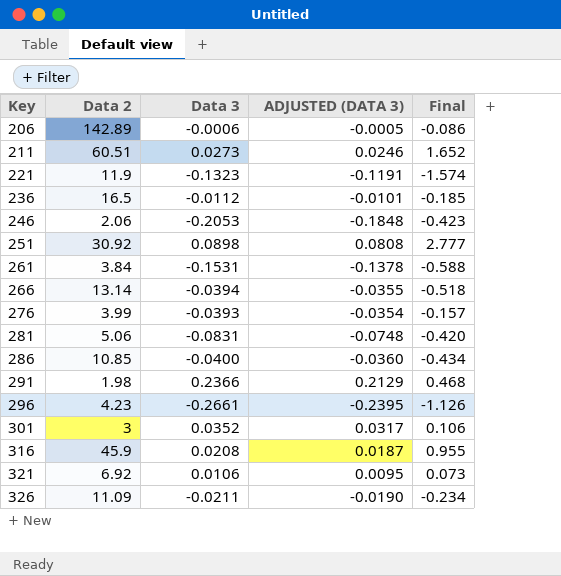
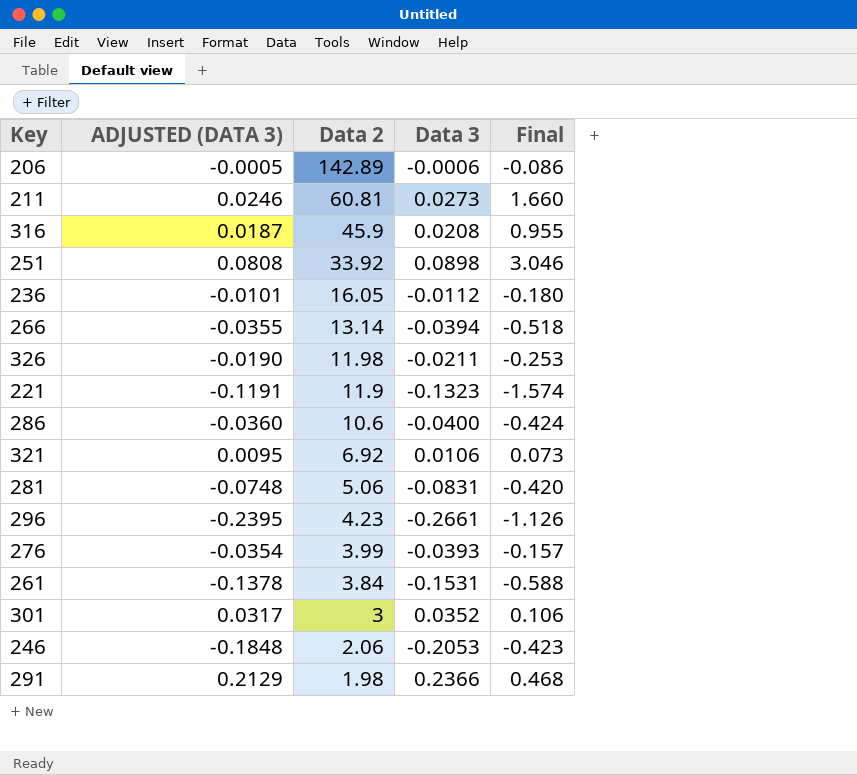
row order: Key ascending -> Data 2 descending
column ADJUSTED (DATA 3) | position: 4 -> 2
211 | Data 2: 60.51 -> 60.81
211 | Final: 1.652 -> 1.660
251 | Data 2: 30.92 -> 33.92
251 | Final: 2.777 -> 3.046
236 | Data 2: 16.5 -> 16.05
236 | Final: -0.185 -> -0.180
326 | Data 2: 11.09 -> 11.98
326 | Final: -0.234 -> -0.253
286 | Data 2: 10.85 -> 10.6
286 | Final: -0.434 -> -0.424

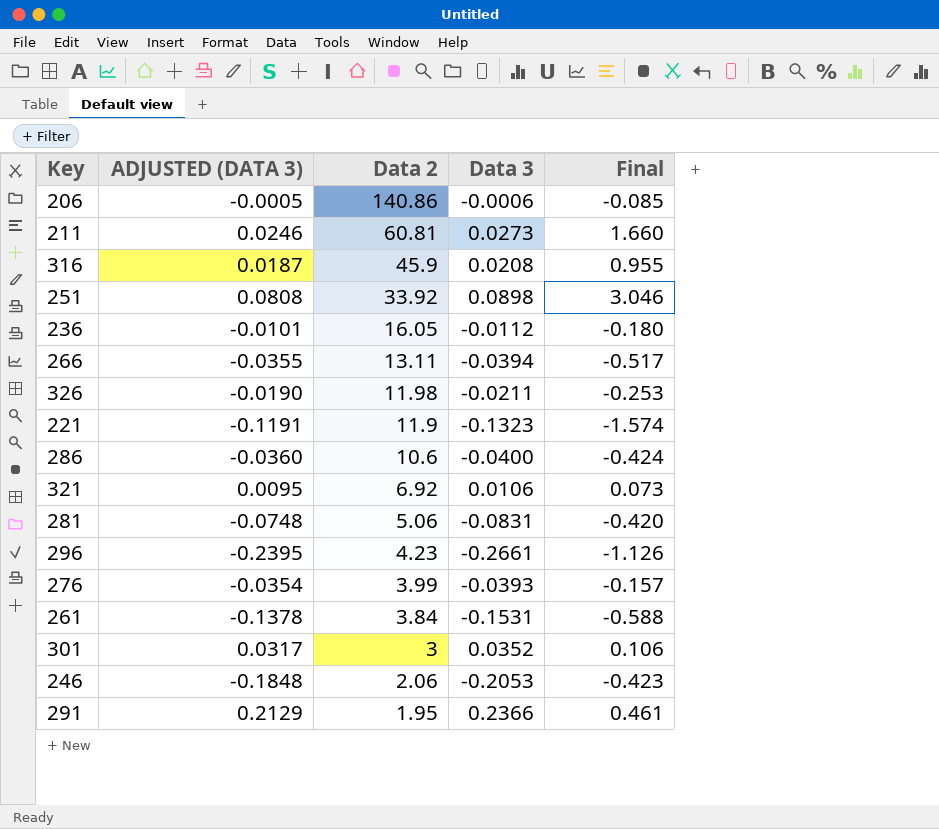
206 | Data 2: 142.89 -> 140.86
206 | Final: -0.086 -> -0.085
266 | Data 2: 13.14 -> 13.11
266 | Final: -0.518 -> -0.517
291 | Data 2: 1.98 -> 1.95
291 | Final: 0.468 -> 0.461

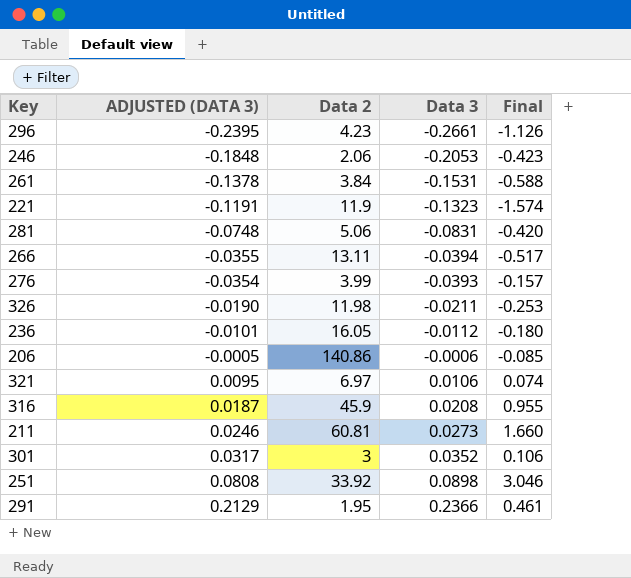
row order: Data 2 descending -> ADJUSTED (DATA 3) ascending
row 286: -0.0360 | 10.6 | -0.0400 | -0.424 -> none
321 | Data 2: 6.92 -> 6.97
321 | Final: 0.073 -> 0.074

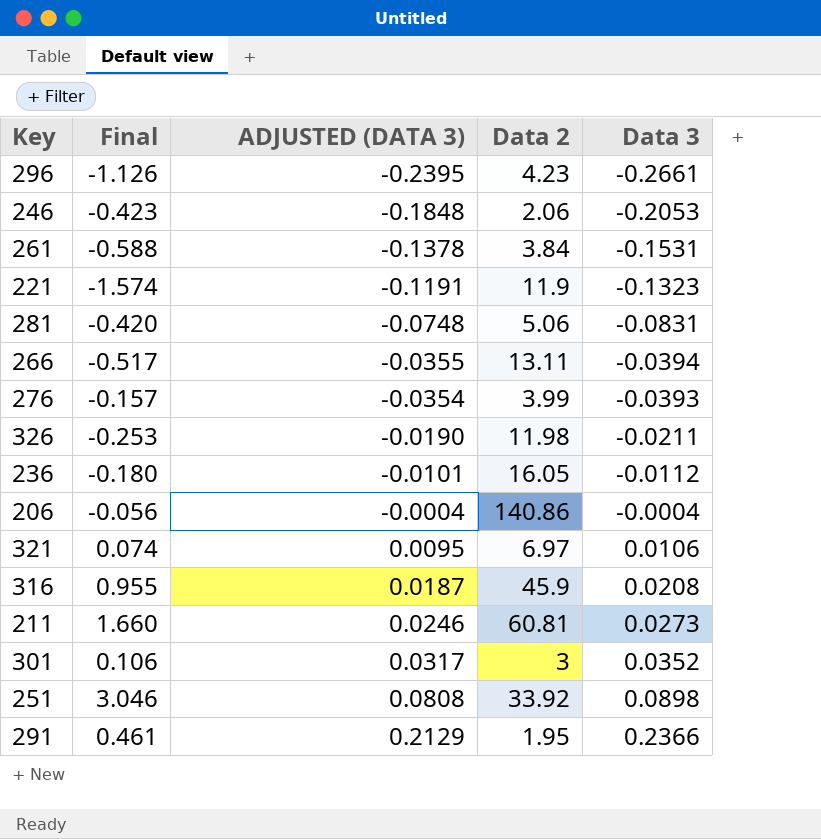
column Final | position: 5 -> 2
206 | Final: -0.085 -> -0.056
206 | ADJUSTED (DATA 3): -0.0005 -> -0.0004
206 | Data 3: -0.0006 -> -0.0004

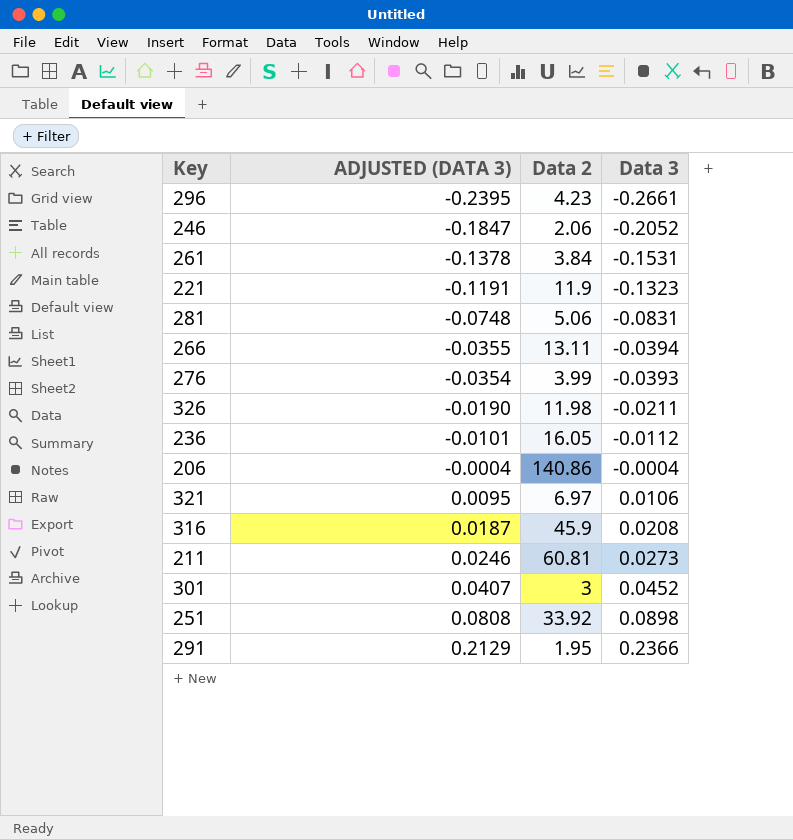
column Final | formula: [Data 2] * [Data 3] -> none
246 | ADJUSTED (DATA 3): -0.1848 -> -0.1847
246 | Data 3: -0.2053 -> -0.2052
301 | ADJUSTED (DATA 3): 0.0317 -> 0.0407
301 | Data 3: 0.0352 -> 0.0452

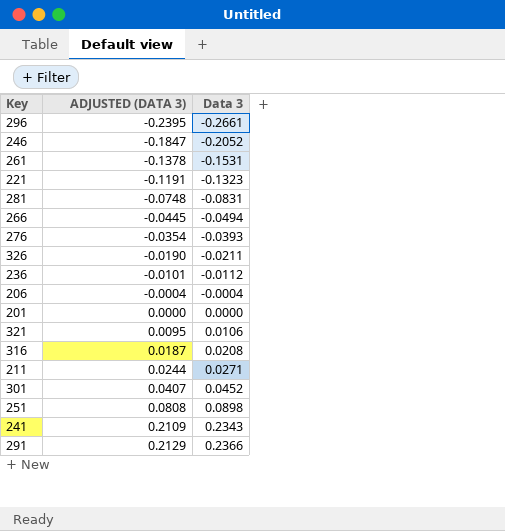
column Data 2 | position: 3 -> none
266 | ADJUSTED (DATA 3): -0.0355 -> -0.0445
266 | Data 3: -0.0394 -> -0.0494
row 201: none -> 0.0000 | 0.0000
211 | ADJUSTED (DATA 3): 0.0246 -> 0.0244
211 | Data 3: 0.0273 -> 0.0271
row 241: none -> 0.2109 | 0.2343

